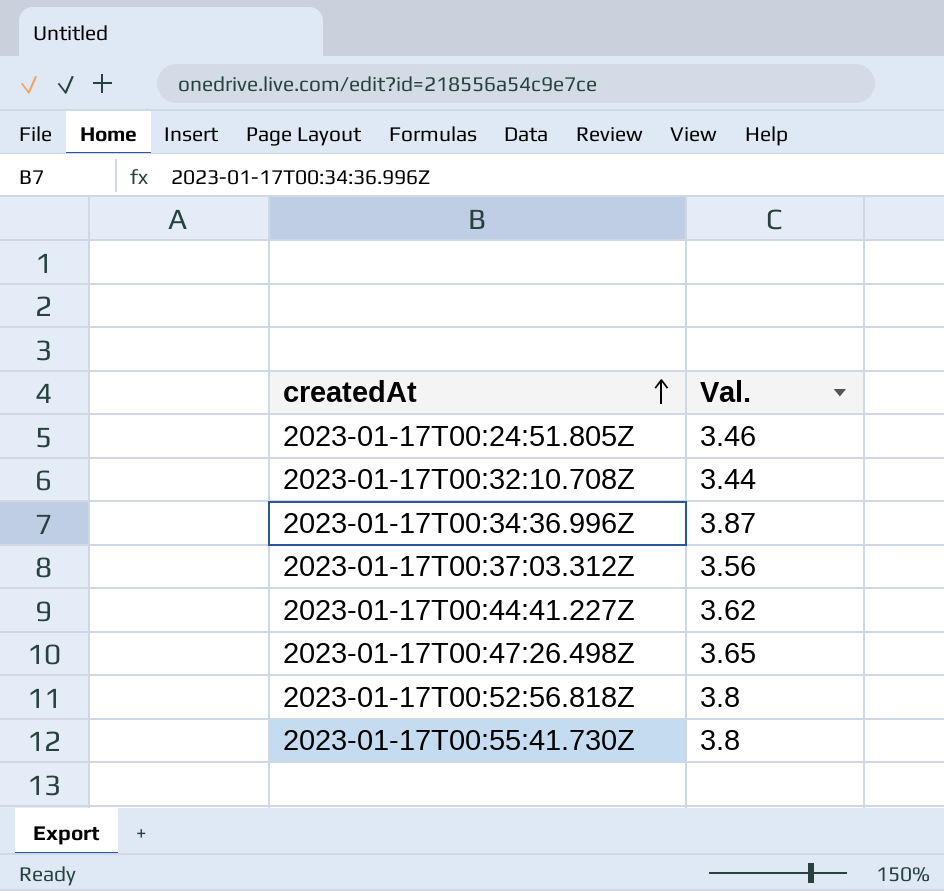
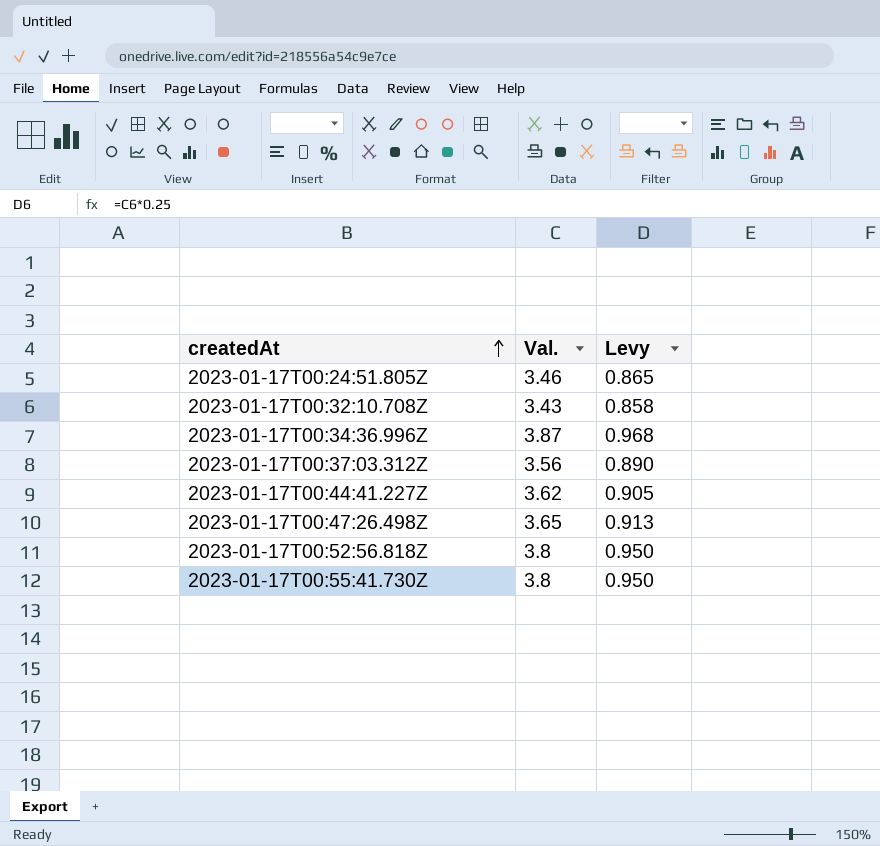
column Levy | formula: none -> [Val.] * 0.25
2023-01-17T00:32:10.708Z | Val.: 3.44 -> 3.43

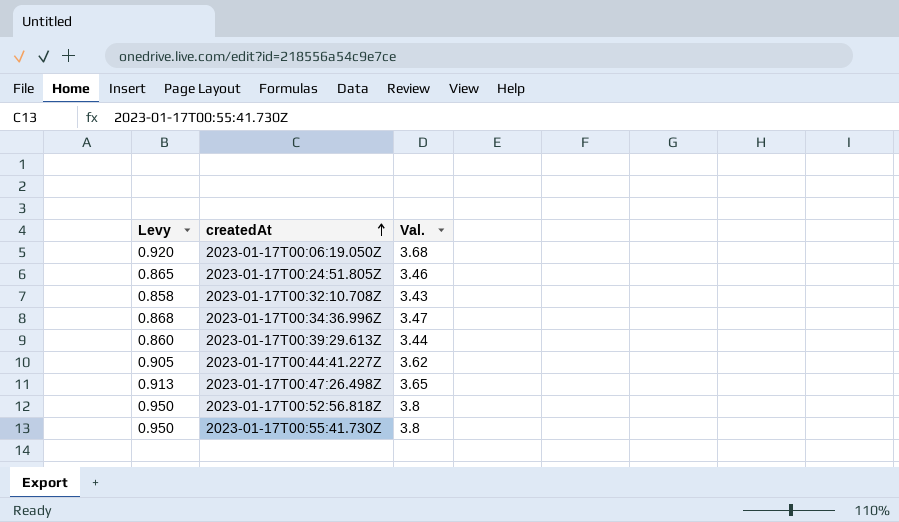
column Levy | position: 3 -> 1
row 2023-01-17T00:37:03.312Z: 3.56 | 0.890 -> none
row 2023-01-17T00:06:19.050Z: none -> 0.920 | 3.68
2023-01-17T00:34:36.996Z | Levy: 0.968 -> 0.868
2023-01-17T00:34:36.996Z | Val.: 3.87 -> 3.47
row 2023-01-17T00:39:29.613Z: none -> 0.860 | 3.44

